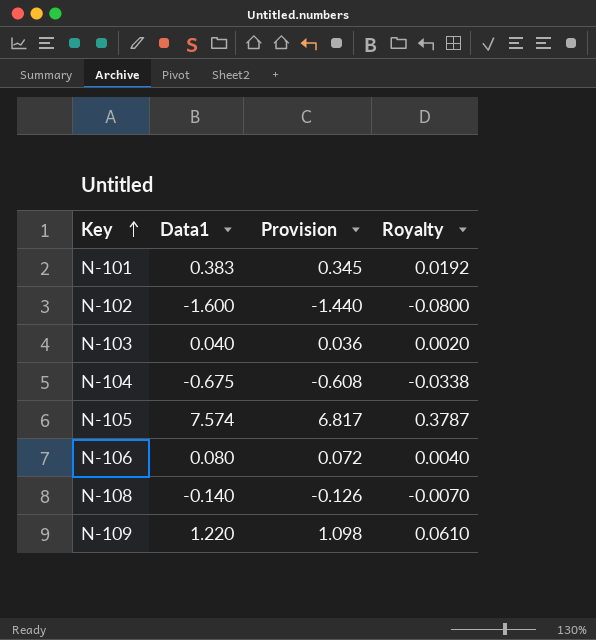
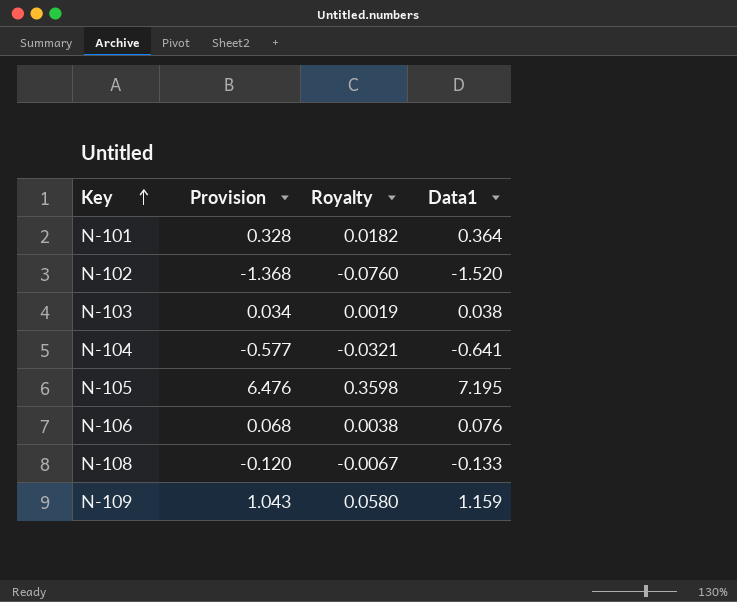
column Data1 | position: 2 -> 4
N-101 | Provision: 0.345 -> 0.328
N-101 | Royalty: 0.0192 -> 0.0182
N-101 | Data1: 0.383 -> 0.364
N-102 | Provision: -1.440 -> -1.368
N-102 | Royalty: -0.0800 -> -0.0760
N-102 | Data1: -1.600 -> -1.520
N-103 | Provision: 0.036 -> 0.034
N-103 | Royalty: 0.0020 -> 0.0019
N-103 | Data1: 0.040 -> 0.038
N-104 | Provision: -0.608 -> -0.577
N-104 | Royalty: -0.0338 -> -0.0321
N-104 | Data1: -0.675 -> -0.641
N-105 | Provision: 6.817 -> 6.476
N-105 | Royalty: 0.3787 -> 0.3598
N-105 | Data1: 7.574 -> 7.195
N-106 | Provision: 0.072 -> 0.068
N-106 | Royalty: 0.0040 -> 0.0038
N-106 | Data1: 0.080 -> 0.076
N-108 | Provision: -0.126 -> -0.120
N-108 | Royalty: -0.0070 -> -0.0067
N-108 | Data1: -0.140 -> -0.133
N-109 | Provision: 1.098 -> 1.043
N-109 | Royalty: 0.0610 -> 0.0580
N-109 | Data1: 1.220 -> 1.159

